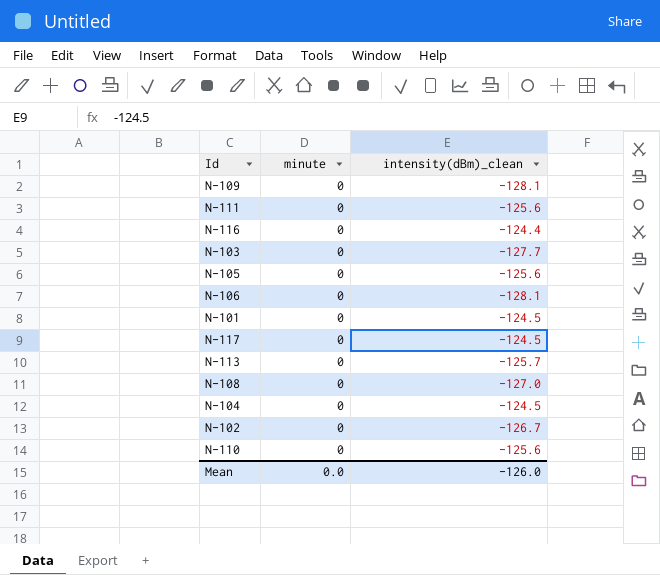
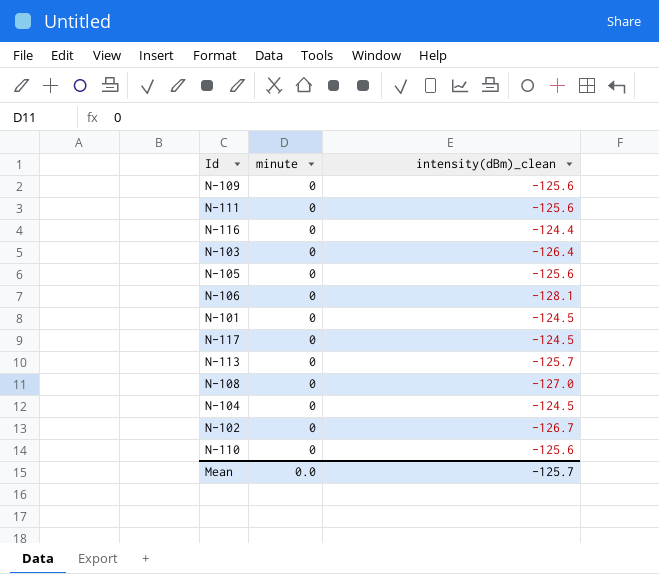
N-109 | intensity(dBm)_clean: -128.1 -> -125.6
N-103 | intensity(dBm)_clean: -127.7 -> -126.4
Mean | intensity(dBm)_clean: -126.0 -> -125.7

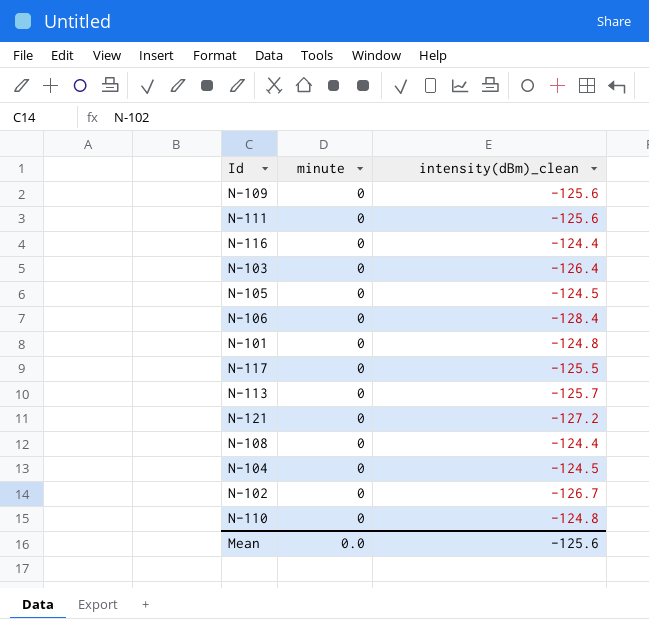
N-105 | intensity(dBm)_clean: -125.6 -> -124.5
N-106 | intensity(dBm)_clean: -128.1 -> -128.4
N-101 | intensity(dBm)_clean: -124.5 -> -124.8
N-117 | intensity(dBm)_clean: -124.5 -> -125.5
row N-121: none -> 0 | -127.2
N-108 | intensity(dBm)_clean: -127.0 -> -124.4
N-110 | intensity(dBm)_clean: -125.6 -> -124.8
Mean | intensity(dBm)_clean: -125.7 -> -125.6

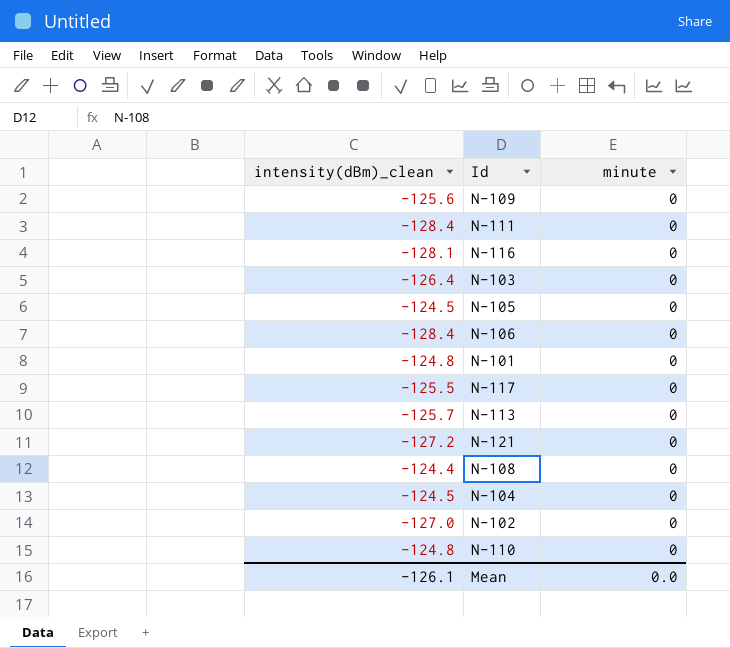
column intensity(dBm)_clean | position: 3 -> 1
N-111 | intensity(dBm)_clean: -125.6 -> -128.4
N-116 | intensity(dBm)_clean: -124.4 -> -128.1
N-102 | intensity(dBm)_clean: -126.7 -> -127.0
Mean | intensity(dBm)_clean: -125.6 -> -126.1

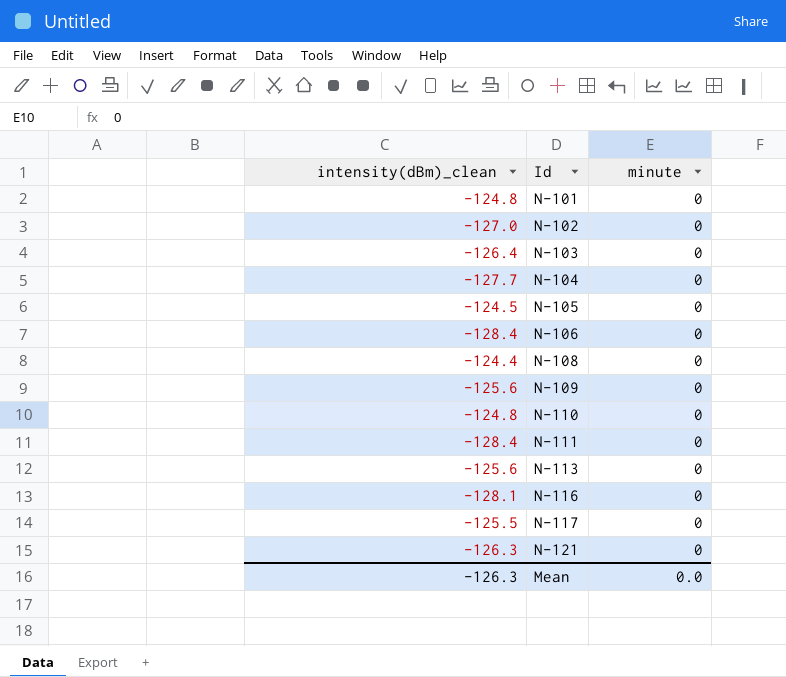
row order: none -> Id ascending
N-104 | intensity(dBm)_clean: -124.5 -> -127.7
N-113 | intensity(dBm)_clean: -125.7 -> -125.6
N-121 | intensity(dBm)_clean: -127.2 -> -126.3
Mean | intensity(dBm)_clean: -126.1 -> -126.3

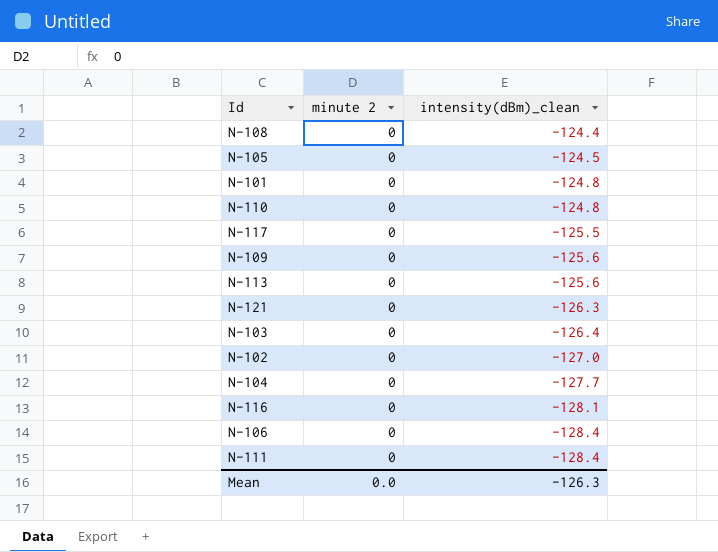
row order: Id ascending -> intensity(dBm)_clean descending
column name: minute -> minute 2
column intensity(dBm)_clean | position: 1 -> 3

